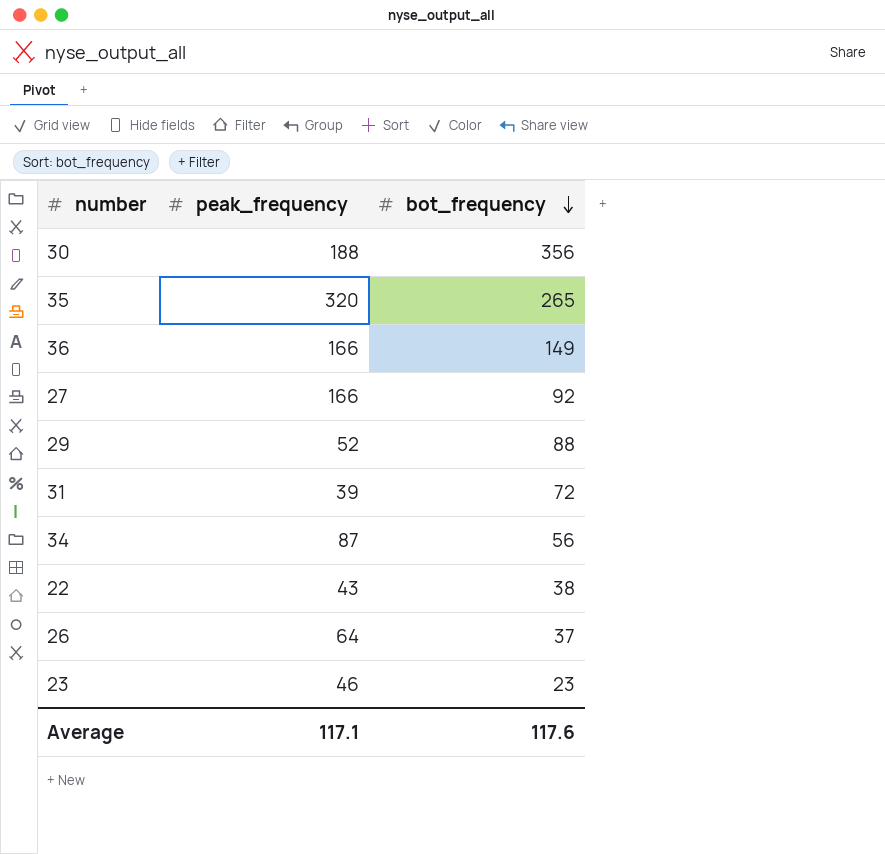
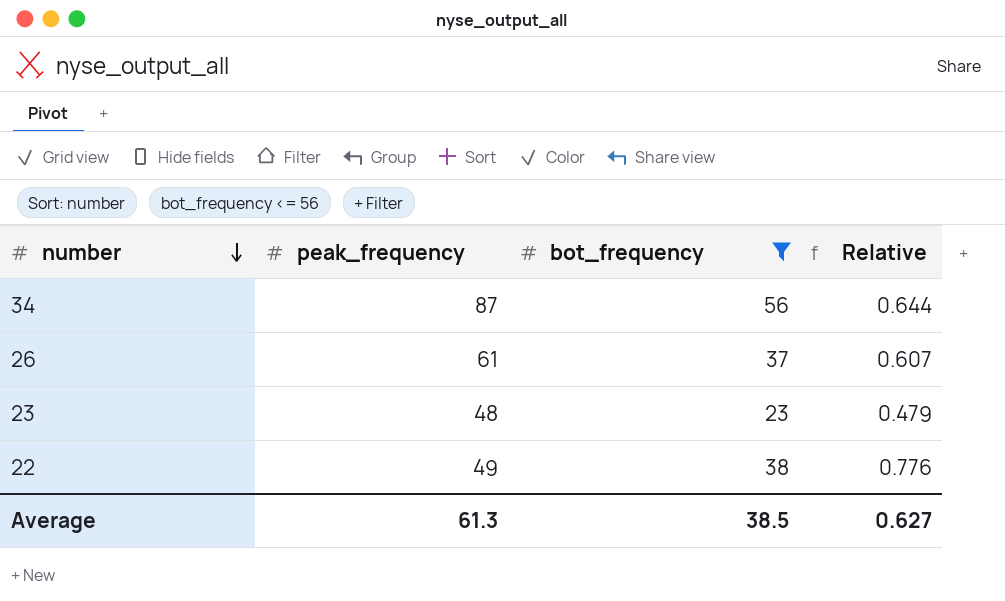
filter: none -> bot_frequency <= 56
row order: bot_frequency descending -> number descending
column Relative | formula: none -> [bot_frequency] / [peak_frequency]
26 | peak_frequency: 64 -> 61
23 | peak_frequency: 46 -> 48
22 | peak_frequency: 43 -> 49
Average | peak_frequency: 117.1 -> 61.3
Average | bot_frequency: 117.6 -> 38.5

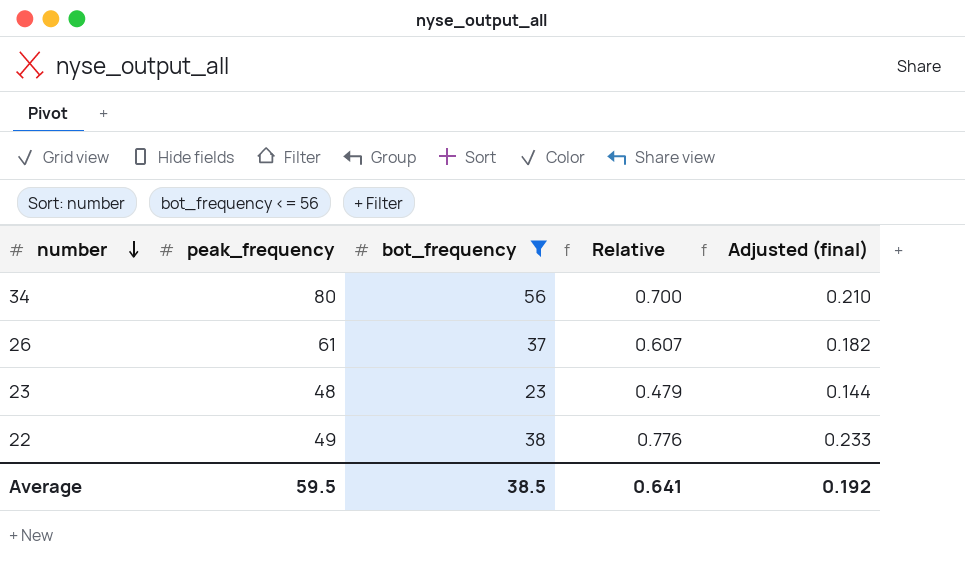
column Adjusted (final) | formula: none -> [Relative] * 0.3
34 | peak_frequency: 87 -> 80
34 | Relative: 0.644 -> 0.700
Average | peak_frequency: 61.3 -> 59.5
Average | Relative: 0.627 -> 0.641

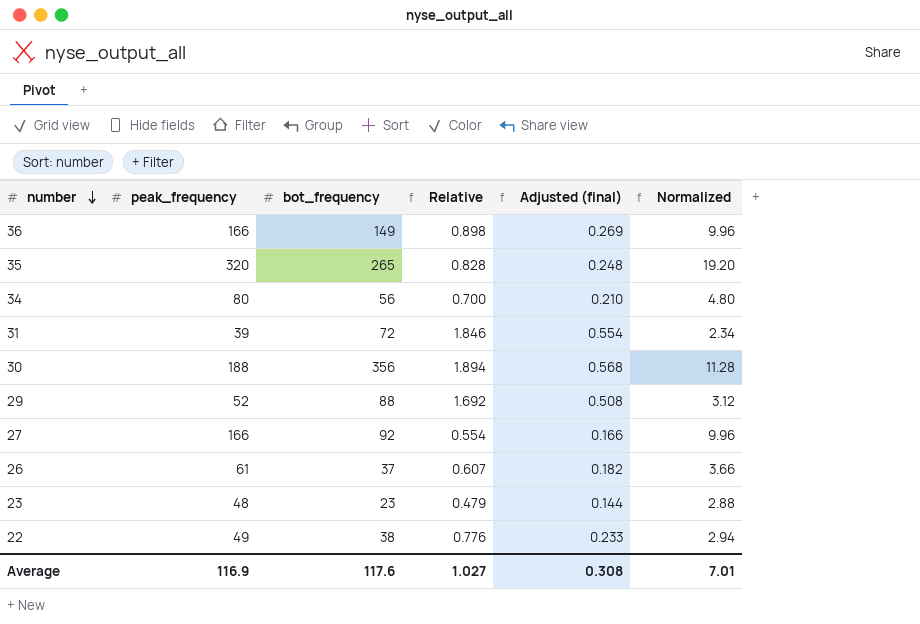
filter: bot_frequency <= 56 -> none
column Normalized | formula: none -> [peak_frequency] * 0.06
Average | peak_frequency: 59.5 -> 116.9
Average | bot_frequency: 38.5 -> 117.6
Average | Relative: 0.641 -> 1.027
Average | Adjusted (final): 0.192 -> 0.308

